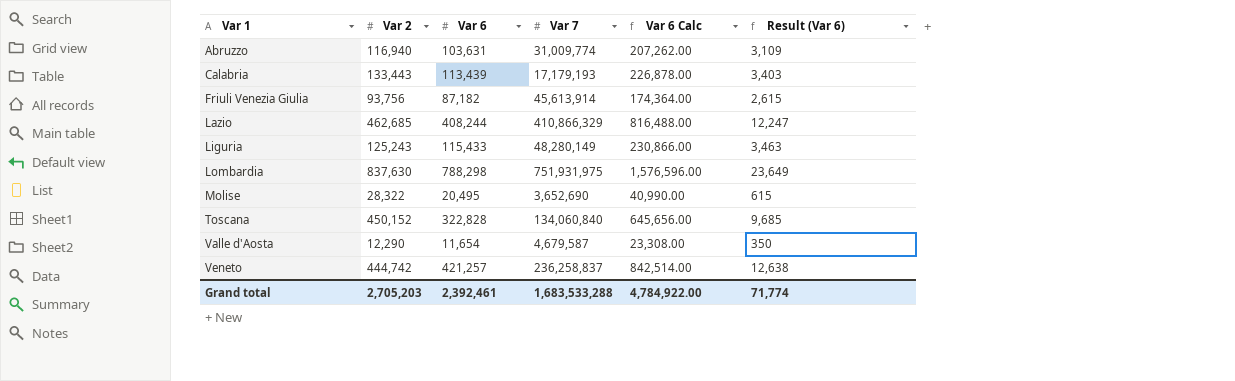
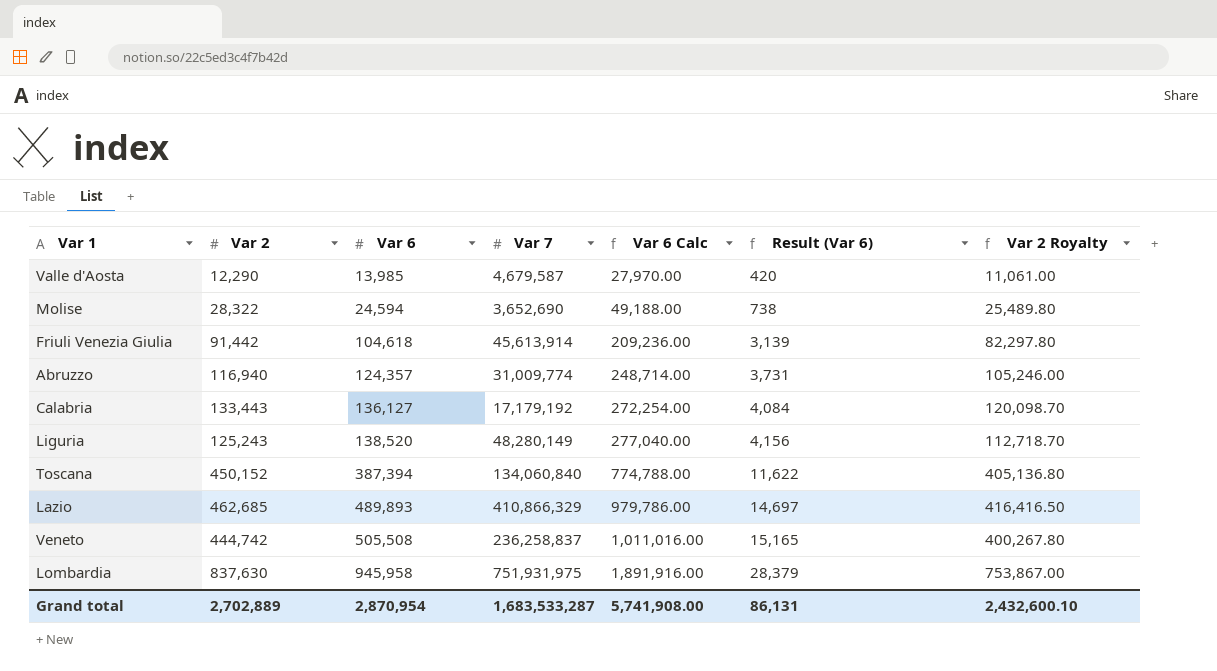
row order: Var 1 ascending -> Var 6 ascending
column Var 2 Royalty | formula: none -> [Var 2] * 0.9
Valle d'Aosta | Var 6: 11,654 -> 13,985
Valle d'Aosta | Var 6 Calc: 23,308.00 -> 27,970.00
Valle d'Aosta | Result (Var 6): 350 -> 420
Molise | Var 6: 20,495 -> 24,594
Molise | Var 6 Calc: 40,990.00 -> 49,188.00
Molise | Result (Var 6): 615 -> 738
Friuli Venezia Giulia | Var 2: 93,756 -> 91,442
Friuli Venezia Giulia | Var 6: 87,182 -> 104,618
Friuli Venezia Giulia | Var 6 Calc: 174,364.00 -> 209,236.00
Friuli Venezia Giulia | Result (Var 6): 2,615 -> 3,139
Abruzzo | Var 6: 103,631 -> 124,357
Abruzzo | Var 6 Calc: 207,262.00 -> 248,714.00
Abruzzo | Result (Var 6): 3,109 -> 3,731
Calabria | Var 6: 113,439 -> 136,127
Calabria | Var 7: 17,179,193 -> 17,179,192
Calabria | Var 6 Calc: 226,878.00 -> 272,254.00
Calabria | Result (Var 6): 3,403 -> 4,084
Liguria | Var 6: 115,433 -> 138,520
Liguria | Var 6 Calc: 230,866.00 -> 277,040.00
Liguria | Result (Var 6): 3,463 -> 4,156
Toscana | Var 6: 322,828 -> 387,394
Toscana | Var 6 Calc: 645,656.00 -> 774,788.00
Toscana | Result (Var 6): 9,685 -> 11,622
Lazio | Var 6: 408,244 -> 489,893
Lazio | Var 6 Calc: 816,488.00 -> 979,786.00
Lazio | Result (Var 6): 12,247 -> 14,697
Veneto | Var 6: 421,257 -> 505,508
Veneto | Var 6 Calc: 842,514.00 -> 1,011,016.00
Veneto | Result (Var 6): 12,638 -> 15,165
Lombardia | Var 6: 788,298 -> 945,958
Lombardia | Var 6 Calc: 1,576,596.00 -> 1,891,916.00
Lombardia | Result (Var 6): 23,649 -> 28,379
Grand total | Var 2: 2,705,203 -> 2,702,889
Grand total | Var 6: 2,392,461 -> 2,870,954
Grand total | Var 7: 1,683,533,288 -> 1,683,533,287
Grand total | Var 6 Calc: 4,784,922.00 -> 5,741,908.00
Grand total | Result (Var 6): 71,774 -> 86,131

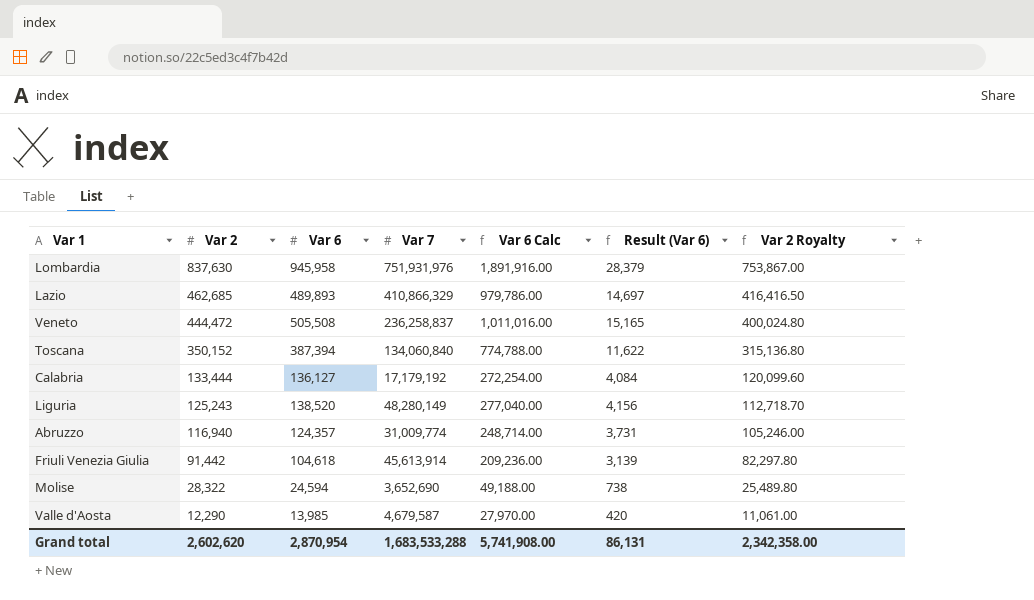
row order: Var 6 ascending -> Var 2 descending
Lombardia | Var 7: 751,931,975 -> 751,931,976
Veneto | Var 2: 444,742 -> 444,472
Veneto | Var 2 Royalty: 400,267.80 -> 400,024.80
Toscana | Var 2: 450,152 -> 350,152
Toscana | Var 2 Royalty: 405,136.80 -> 315,136.80
Calabria | Var 2: 133,443 -> 133,444
Calabria | Var 2 Royalty: 120,098.70 -> 120,099.60
Grand total | Var 2: 2,702,889 -> 2,602,620
Grand total | Var 7: 1,683,533,287 -> 1,683,533,288
Grand total | Var 2 Royalty: 2,432,600.10 -> 2,342,358.00

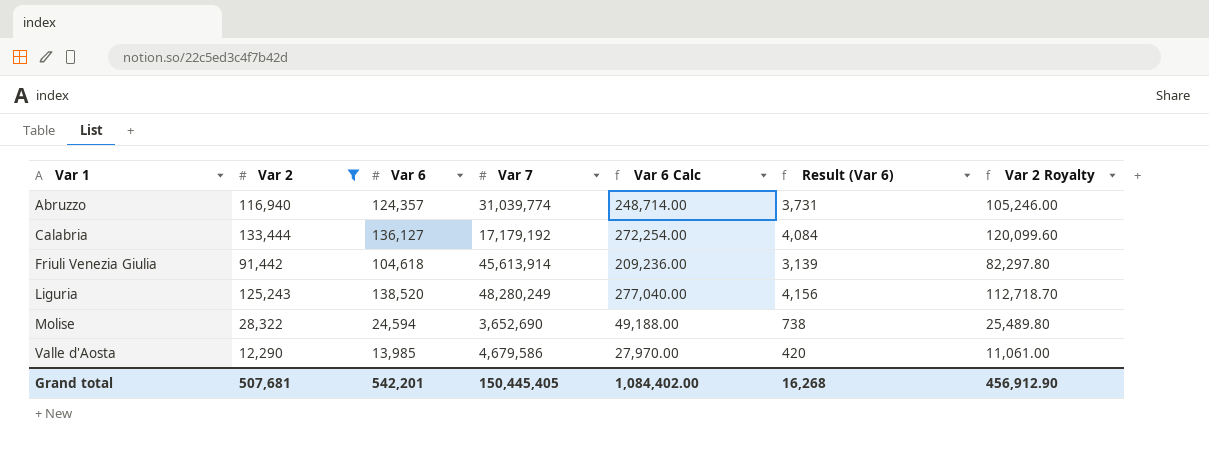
filter: none -> Var 2 <= 133,444
row order: Var 2 descending -> Var 1 ascending
Abruzzo | Var 7: 31,009,774 -> 31,039,774
Liguria | Var 7: 48,280,149 -> 48,280,249
Valle d'Aosta | Var 7: 4,679,587 -> 4,679,586
Grand total | Var 2: 2,602,620 -> 507,681
Grand total | Var 6: 2,870,954 -> 542,201
Grand total | Var 7: 1,683,533,288 -> 150,445,405
Grand total | Var 6 Calc: 5,741,908.00 -> 1,084,402.00
Grand total | Result (Var 6): 86,131 -> 16,268
Grand total | Var 2 Royalty: 2,342,358.00 -> 456,912.90

